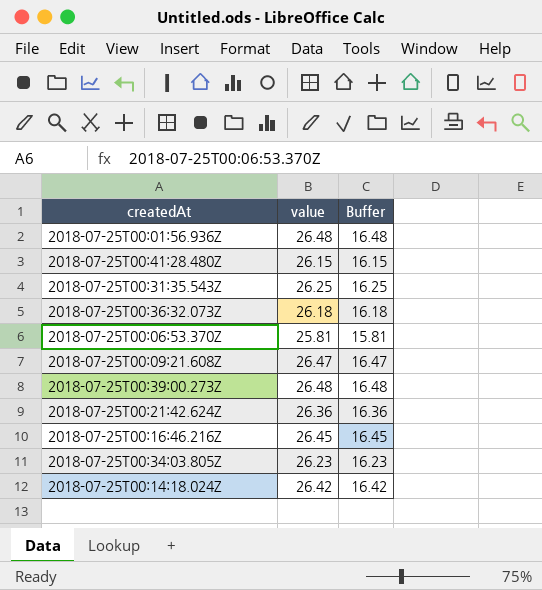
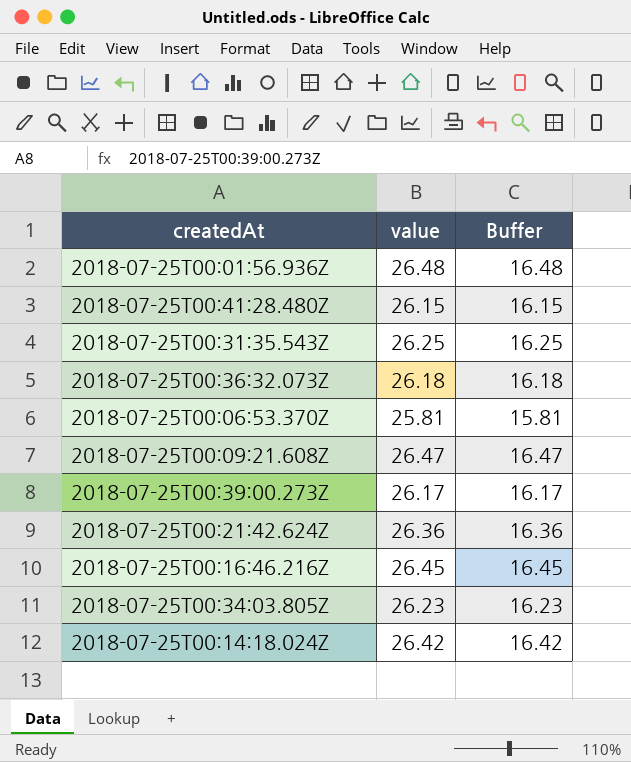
2018-07-25T00:39:00.273Z | value: 26.48 -> 26.17
2018-07-25T00:39:00.273Z | Buffer: 16.48 -> 16.17

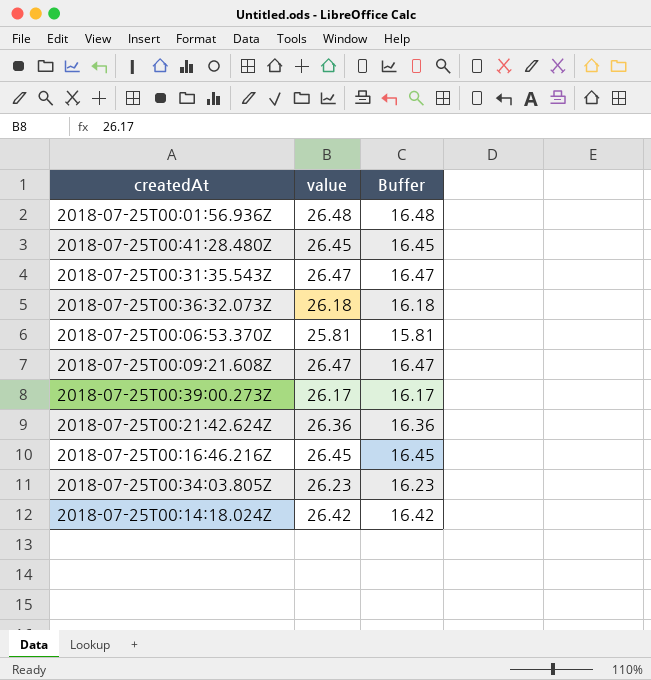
2018-07-25T00:41:28.480Z | value: 26.15 -> 26.45
2018-07-25T00:41:28.480Z | Buffer: 16.15 -> 16.45
2018-07-25T00:31:35.543Z | value: 26.25 -> 26.47
2018-07-25T00:31:35.543Z | Buffer: 16.25 -> 16.47

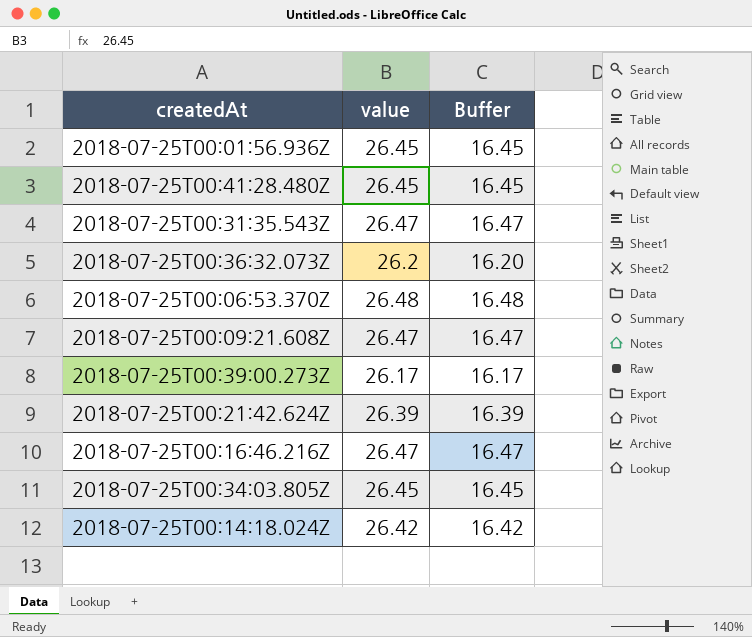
2018-07-25T00:01:56.936Z | value: 26.48 -> 26.45
2018-07-25T00:01:56.936Z | Buffer: 16.48 -> 16.45
2018-07-25T00:36:32.073Z | value: 26.18 -> 26.2
2018-07-25T00:36:32.073Z | Buffer: 16.18 -> 16.20
2018-07-25T00:06:53.370Z | value: 25.81 -> 26.48
2018-07-25T00:06:53.370Z | Buffer: 15.81 -> 16.48
2018-07-25T00:21:42.624Z | value: 26.36 -> 26.39
2018-07-25T00:21:42.624Z | Buffer: 16.36 -> 16.39
2018-07-25T00:16:46.216Z | value: 26.45 -> 26.47
2018-07-25T00:16:46.216Z | Buffer: 16.45 -> 16.47
2018-07-25T00:34:03.805Z | value: 26.23 -> 26.45
2018-07-25T00:34:03.805Z | Buffer: 16.23 -> 16.45

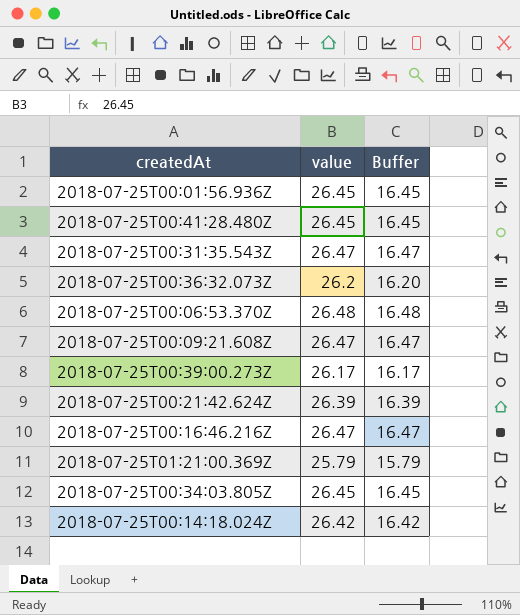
row 2018-07-25T01:21:00.369Z: none -> 25.79 | 15.79

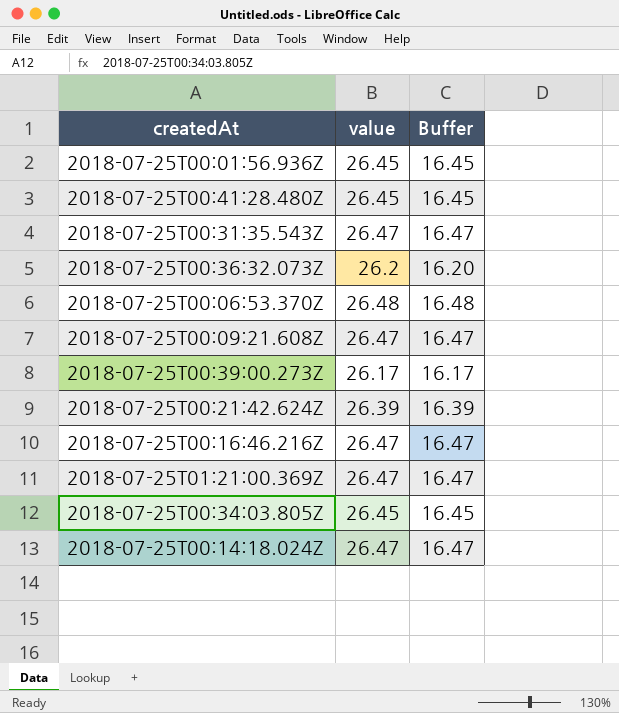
2018-07-25T01:21:00.369Z | value: 25.79 -> 26.47
2018-07-25T01:21:00.369Z | Buffer: 15.79 -> 16.47
2018-07-25T00:14:18.024Z | value: 26.42 -> 26.47
2018-07-25T00:14:18.024Z | Buffer: 16.42 -> 16.47

